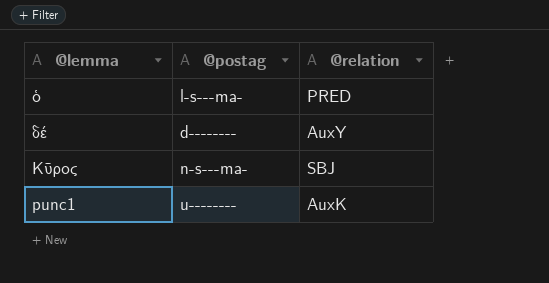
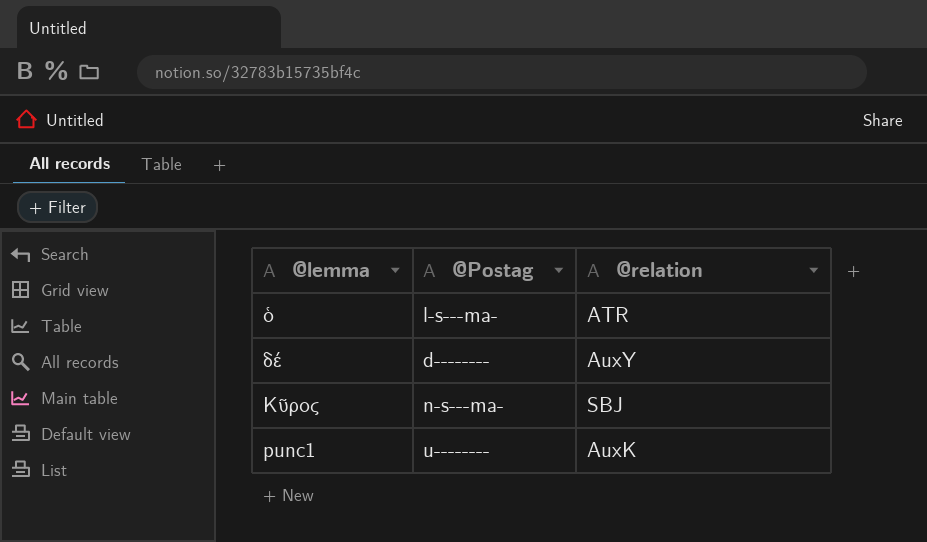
column name: @postag -> @Postag
ὁ | @relation: PRED -> ATR

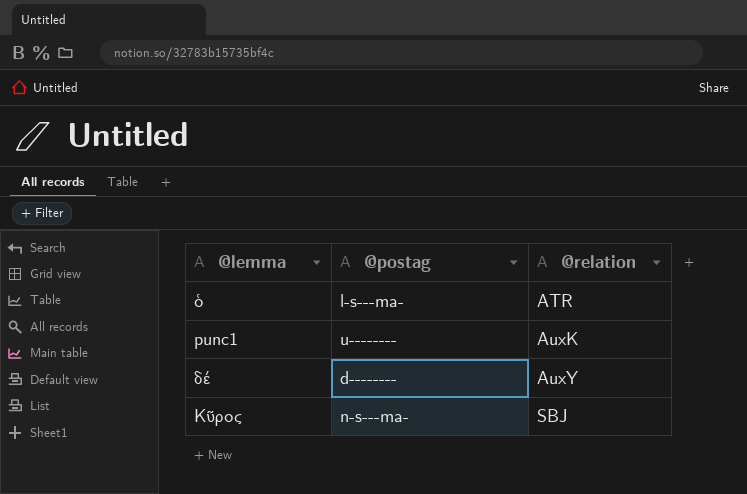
row order: none -> @relation ascending
column name: @Postag -> @postag

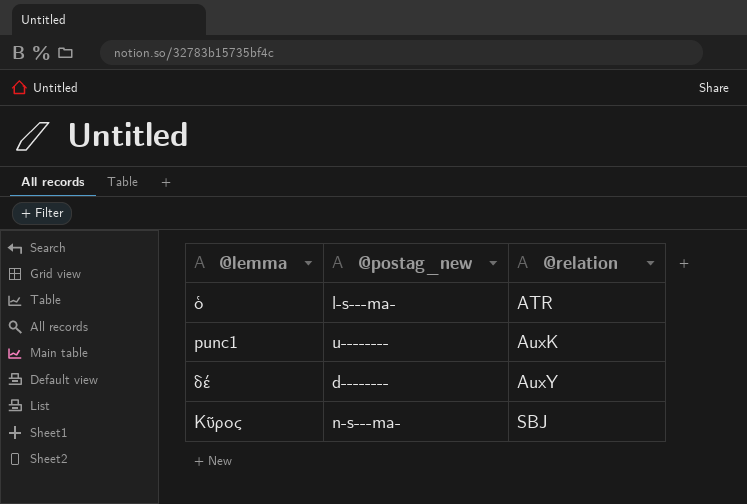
column name: @postag -> @postag_new

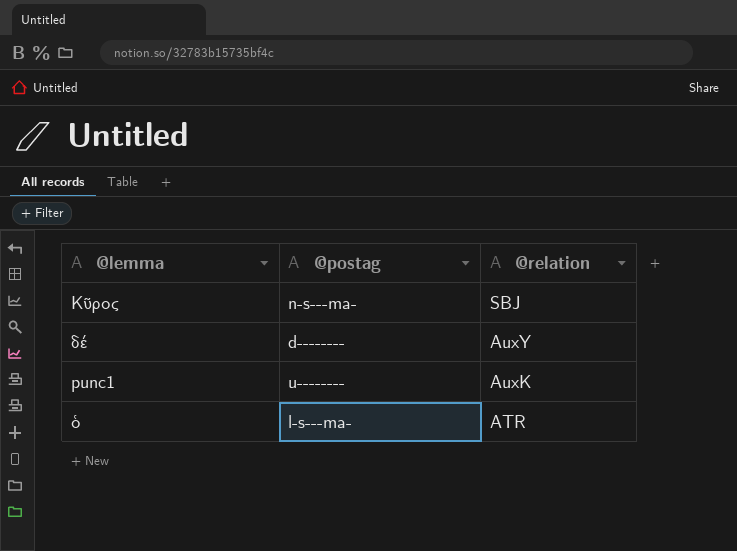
row order: @relation ascending -> @relation descending
column name: @postag_new -> @postag

